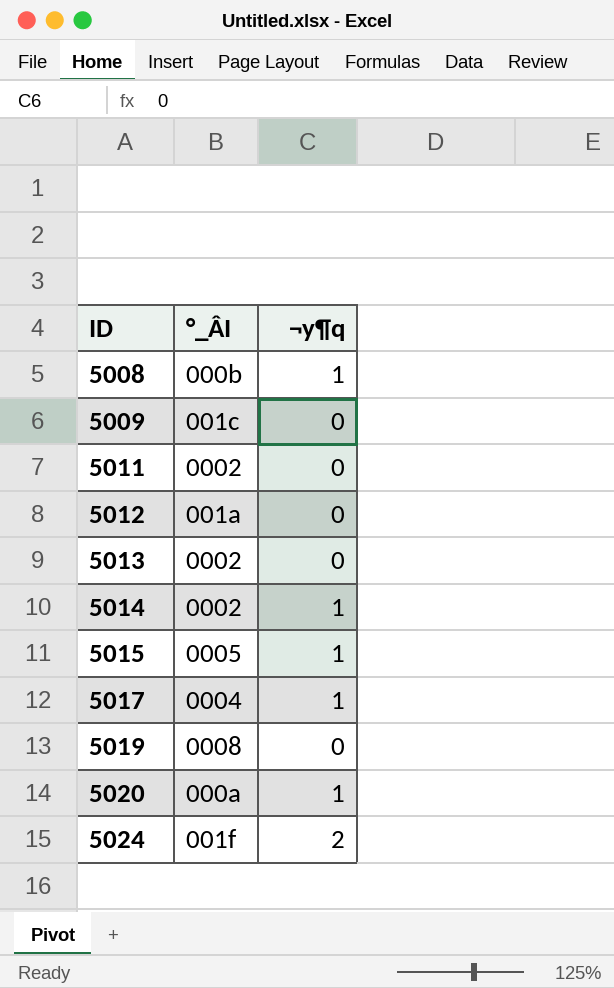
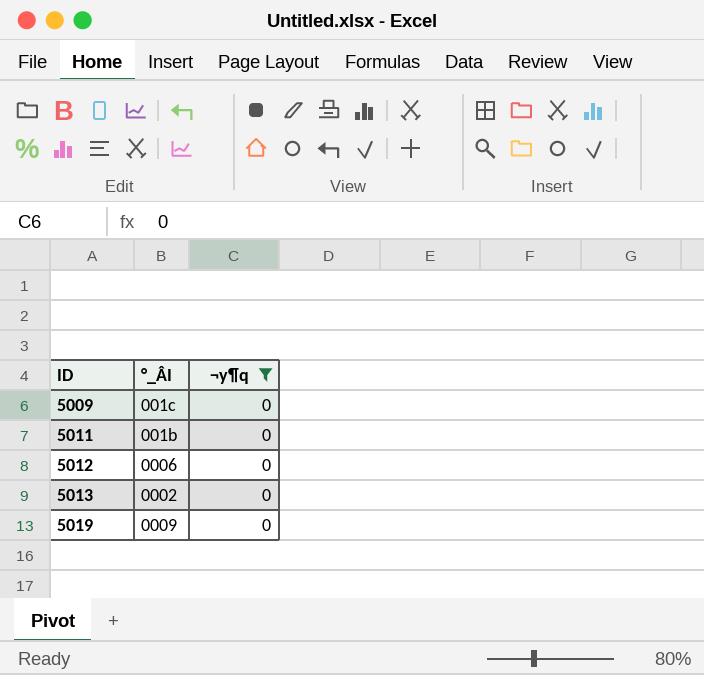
filter: none -> ¬y¶q = 0
5011 | °_ÂI: 0002 -> 001b
5012 | °_ÂI: 001a -> 0006
5019 | °_ÂI: 0008 -> 0009

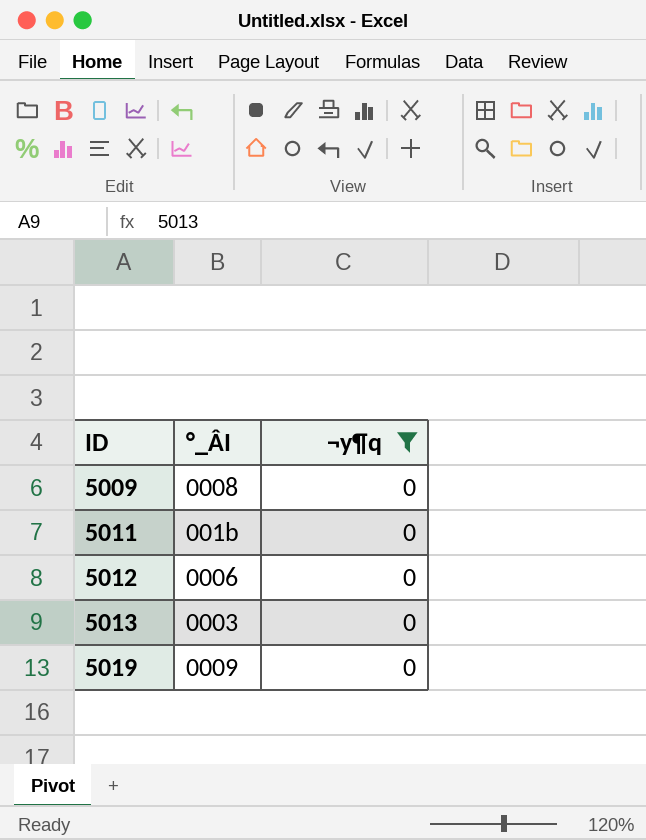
5009 | °_ÂI: 001c -> 0008
5013 | °_ÂI: 0002 -> 0003

